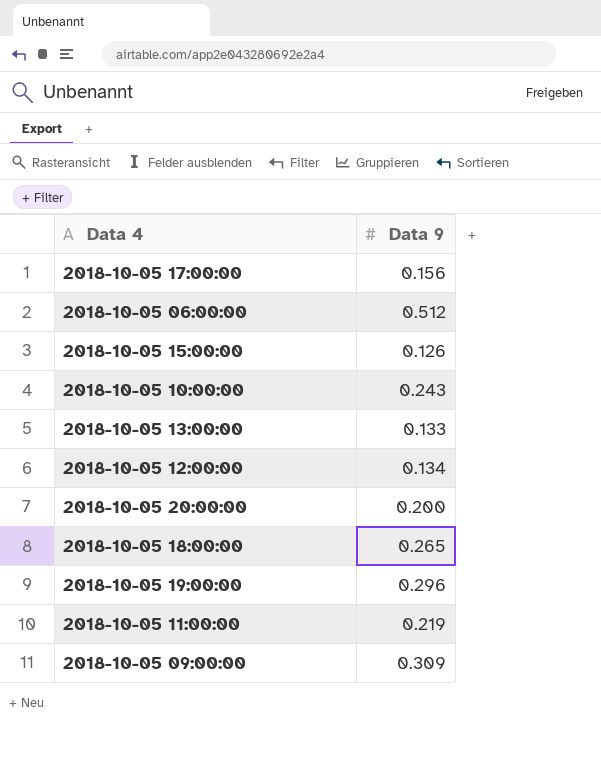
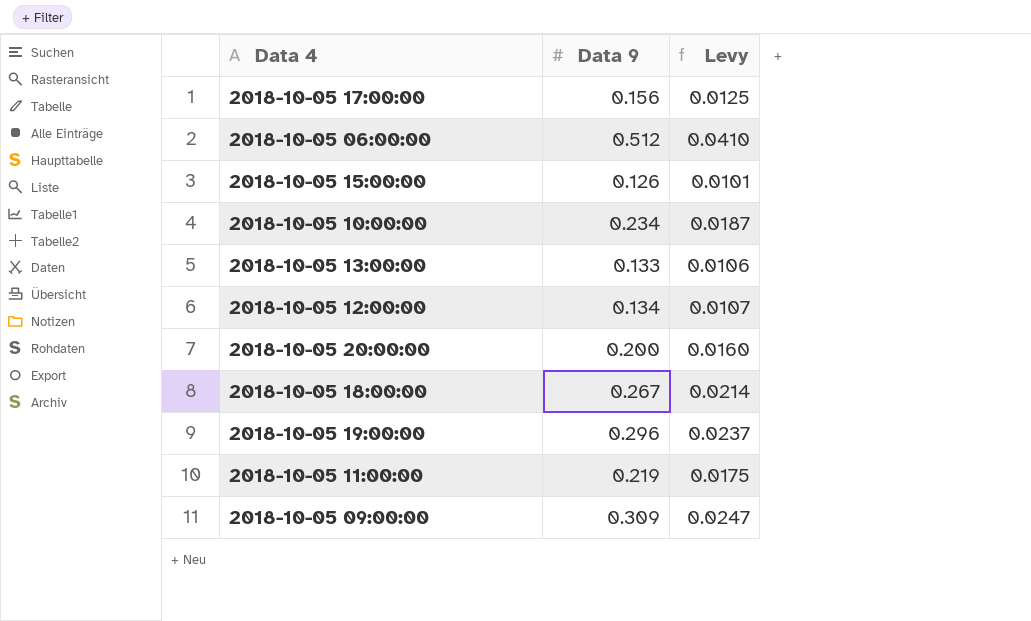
column Levy | formula: none -> [Data 9] * 0.08
2018-10-05 10:00:00 | Data 9: 0.243 -> 0.234
2018-10-05 18:00:00 | Data 9: 0.265 -> 0.267

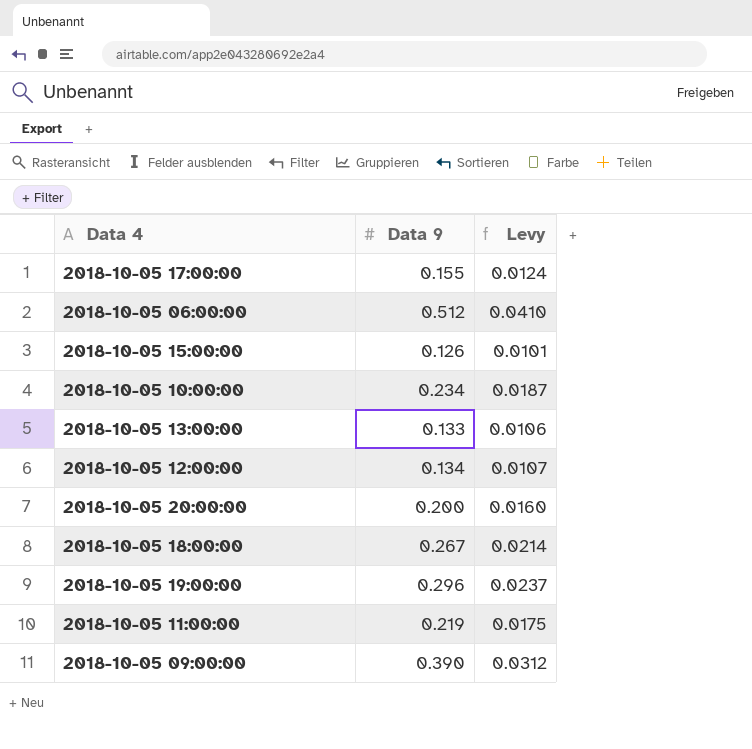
2018-10-05 17:00:00 | Data 9: 0.156 -> 0.155
2018-10-05 17:00:00 | Levy: 0.0125 -> 0.0124
2018-10-05 09:00:00 | Data 9: 0.309 -> 0.390
2018-10-05 09:00:00 | Levy: 0.0247 -> 0.0312

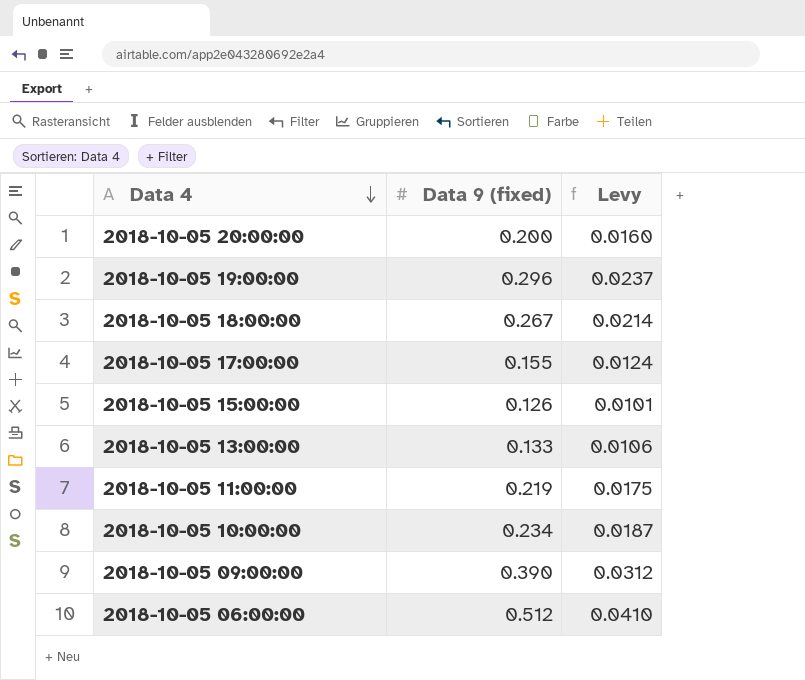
row order: none -> Data 4 descending
column name: Data 9 -> Data 9 (fixed)
row 2018-10-05 12:00:00: 0.134 | 0.0107 -> none

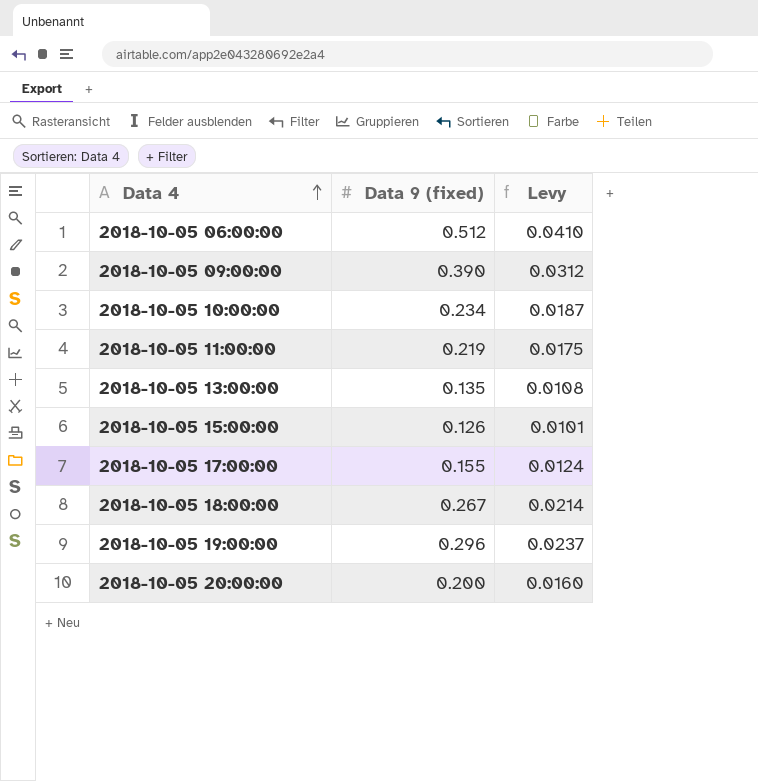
row order: Data 4 descending -> Data 4 ascending
2018-10-05 13:00:00 | Data 9 (fixed): 0.133 -> 0.135
2018-10-05 13:00:00 | Levy: 0.0106 -> 0.0108

